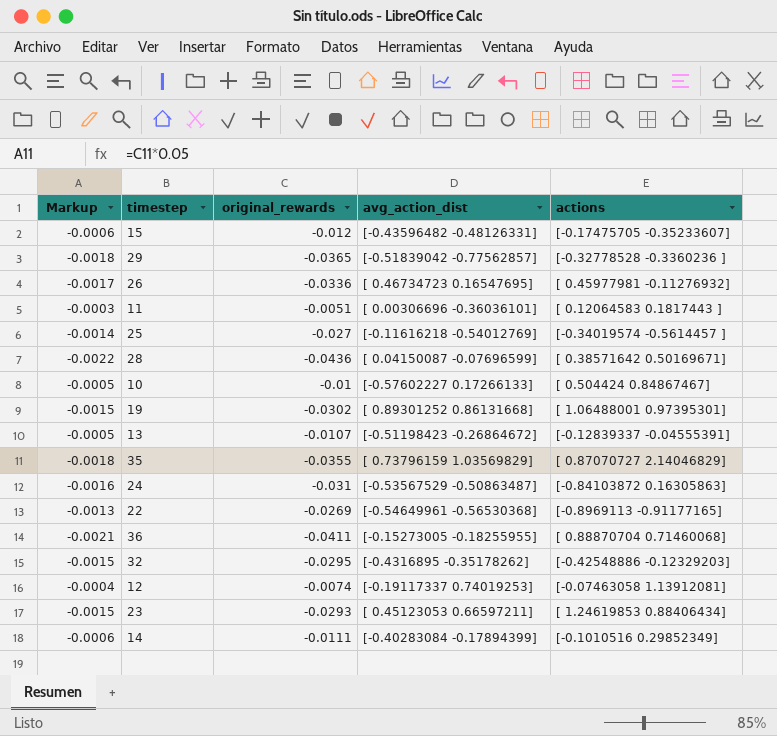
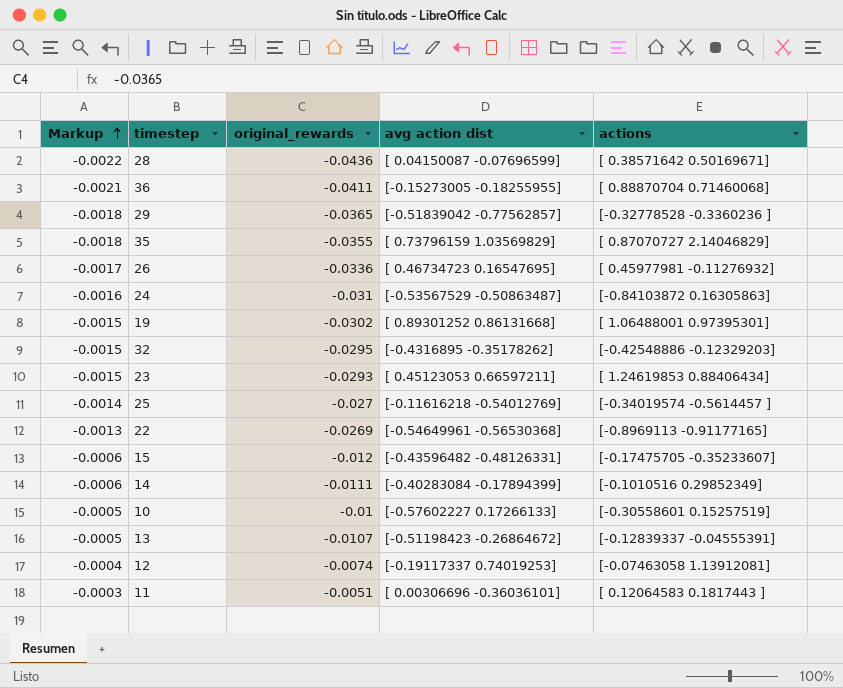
row order: none -> Markup ascending
column name: avg_action_dist -> avg action dist
10 | actions: [ 0.504424 0.84867467] -> [-0.30558601 0.15257519]

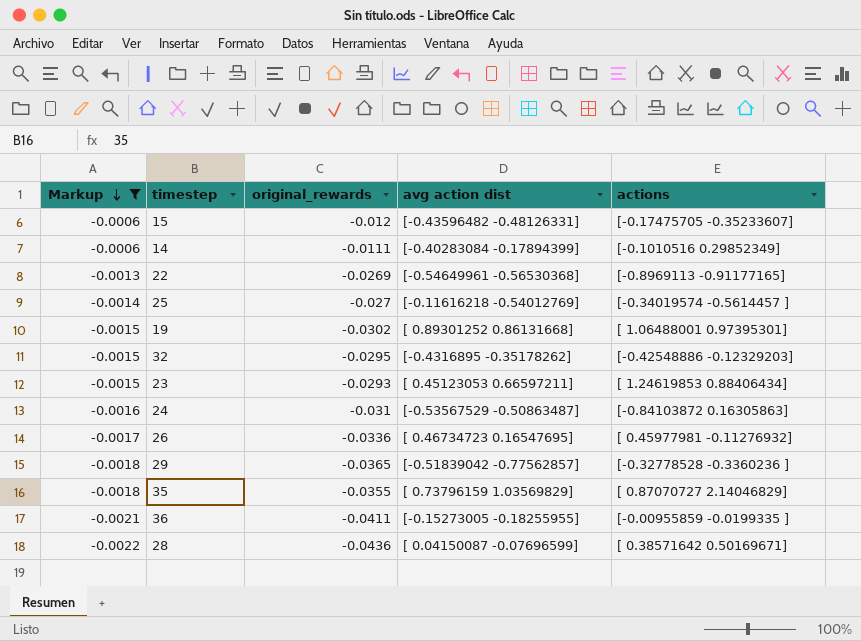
filter: none -> Markup <= -0.0006
row order: Markup ascending -> Markup descending
36 | actions: [ 0.88870704 0.71460068] -> [-0.00955859 -0.0199335 ]

